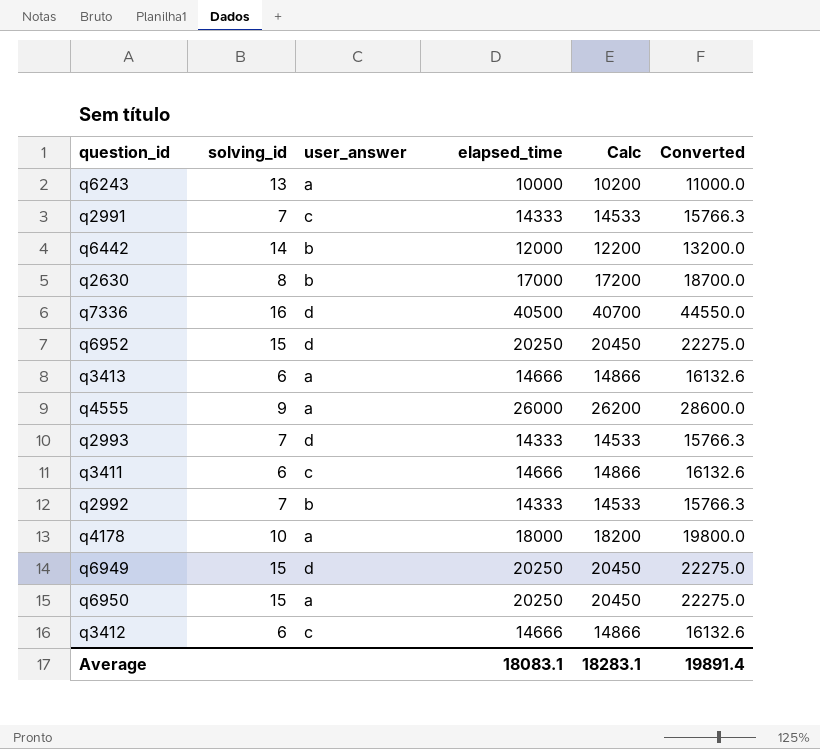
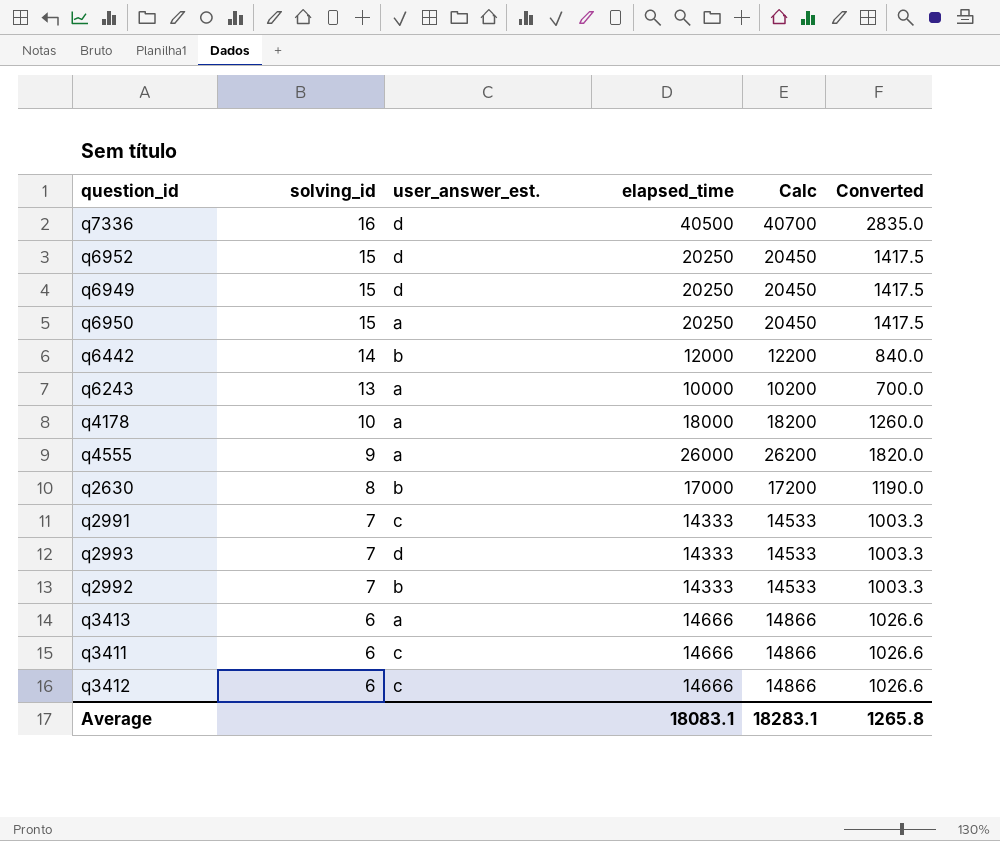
row order: none -> solving_id descending
column name: user_answer -> user_answer_est.
column Converted | formula: [elapsed_time] * 1.1 -> [elapsed_time] * 0.07
Average | Converted: 19891.4 -> 1265.8

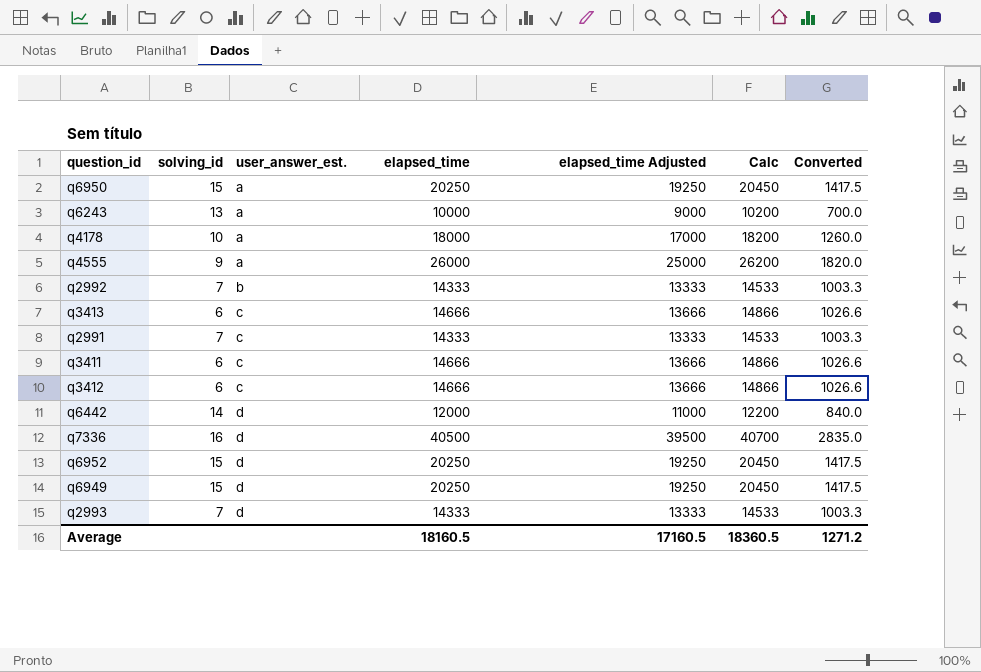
row order: solving_id descending -> user_answer_est. ascending
column elapsed_time Adjusted | formula: none -> [elapsed_time] - 1000
row q2630: 8 | b | 17000 | 17200 | 1190.0 -> none
q3413 | user_answer_est.: a -> c
q6442 | user_answer_est.: b -> d
Average | elapsed_time: 18083.1 -> 18160.5
Average | Calc: 18283.1 -> 18360.5
Average | Converted: 1265.8 -> 1271.2

